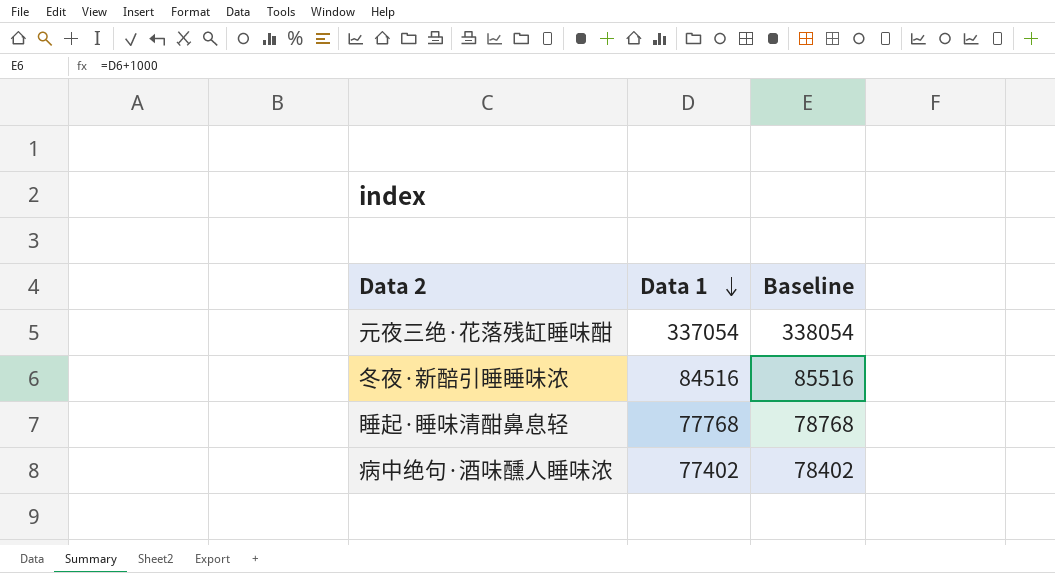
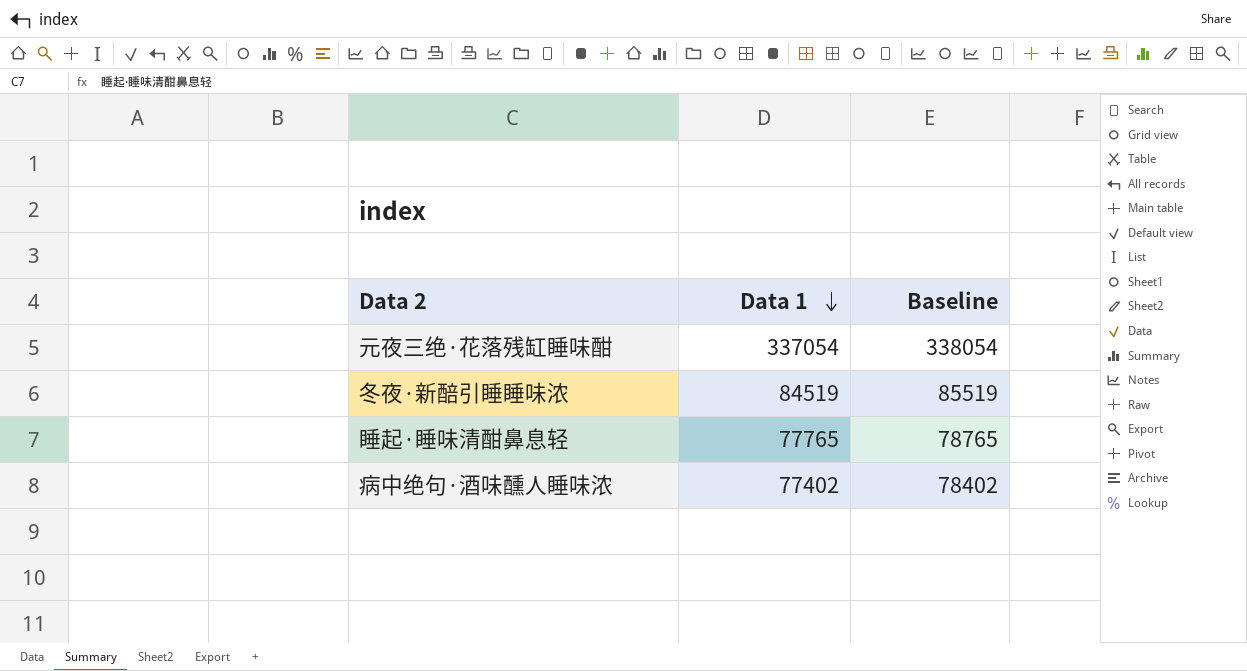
冬夜·新醅引睡睡味浓 | Data 1: 84516 -> 84519
冬夜·新醅引睡睡味浓 | Baseline: 85516 -> 85519
睡起·睡味清酣鼻息轻 | Data 1: 77768 -> 77765
睡起·睡味清酣鼻息轻 | Baseline: 78768 -> 78765

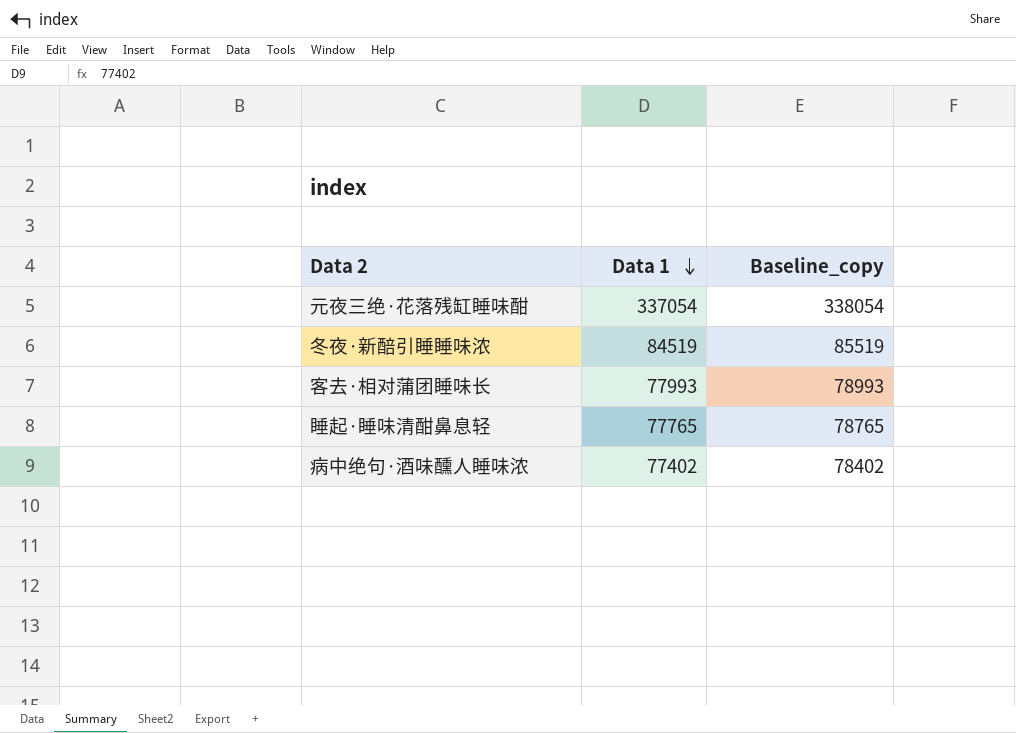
column name: Baseline -> Baseline_copy
row 客去·相对蒲团睡味长: none -> 77993 | 78993

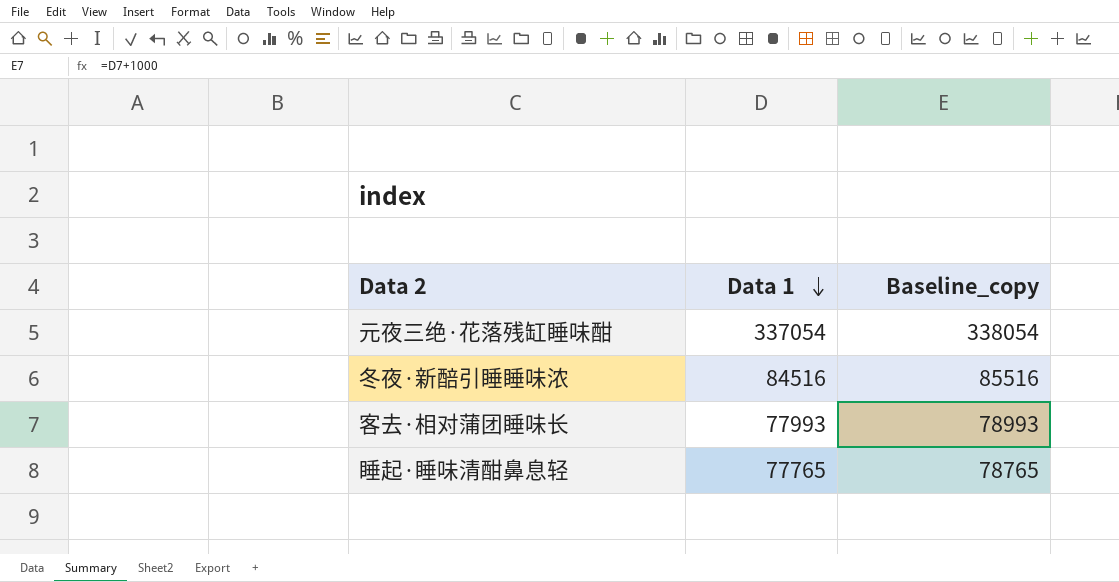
row 病中绝句·酒味醺人睡味浓: 77402 | 78402 -> none
冬夜·新醅引睡睡味浓 | Data 1: 84519 -> 84516
冬夜·新醅引睡睡味浓 | Baseline_copy: 85519 -> 85516

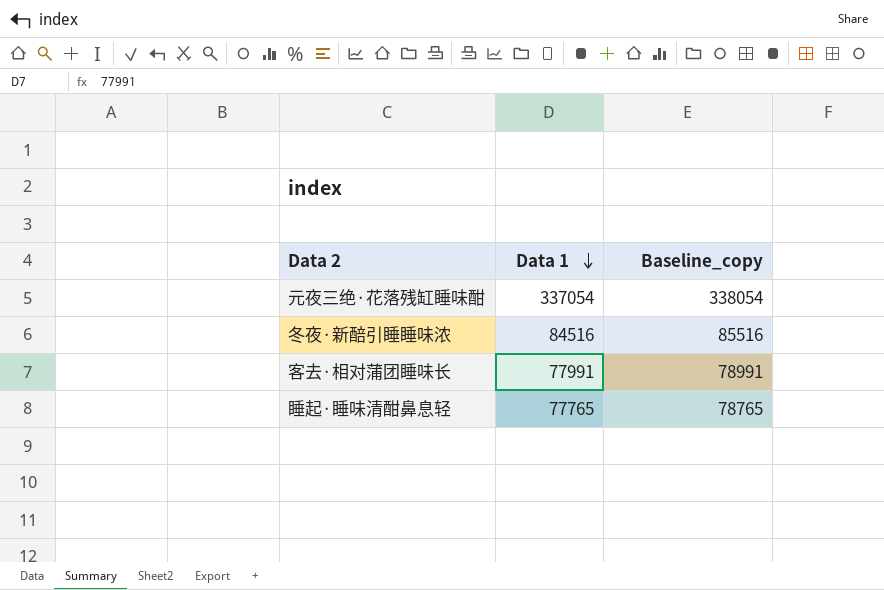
客去·相对蒲团睡味长 | Data 1: 77993 -> 77991
客去·相对蒲团睡味长 | Baseline_copy: 78993 -> 78991

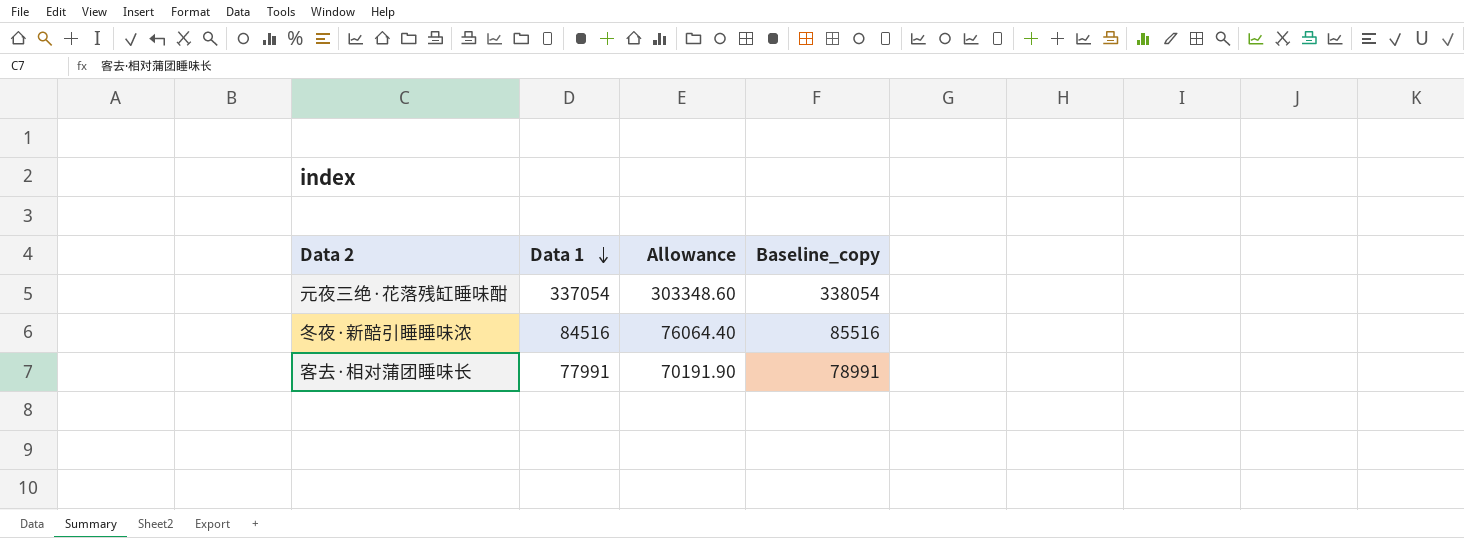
column Allowance | formula: none -> [Data 1] * 0.9
row 睡起·睡味清酣鼻息轻: 77765 | 78765 -> none

